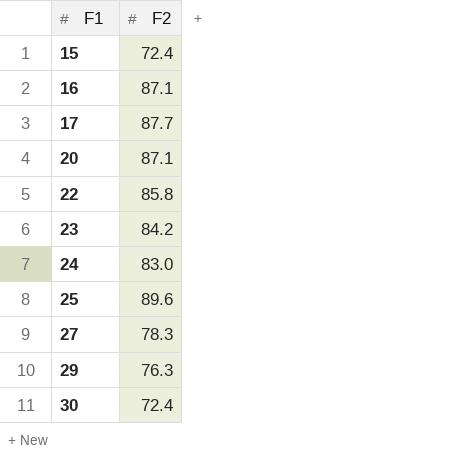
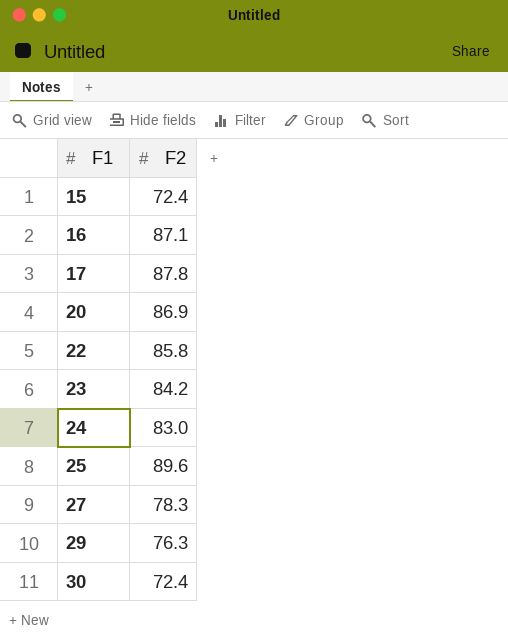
17 | F2: 87.7 -> 87.8
20 | F2: 87.1 -> 86.9

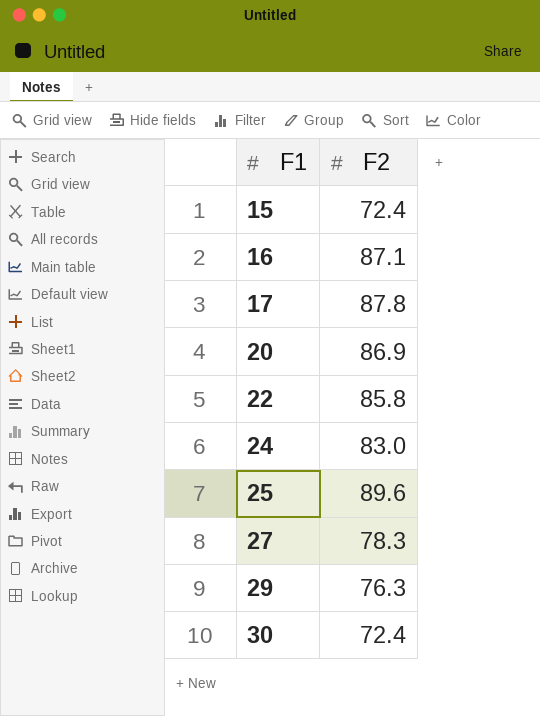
row 23: 84.2 -> none

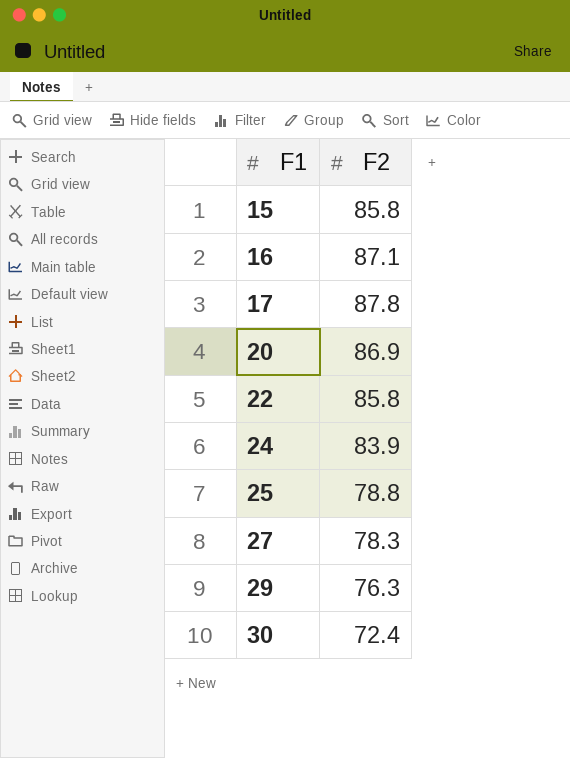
15 | F2: 72.4 -> 85.8
24 | F2: 83.0 -> 83.9
25 | F2: 89.6 -> 78.8

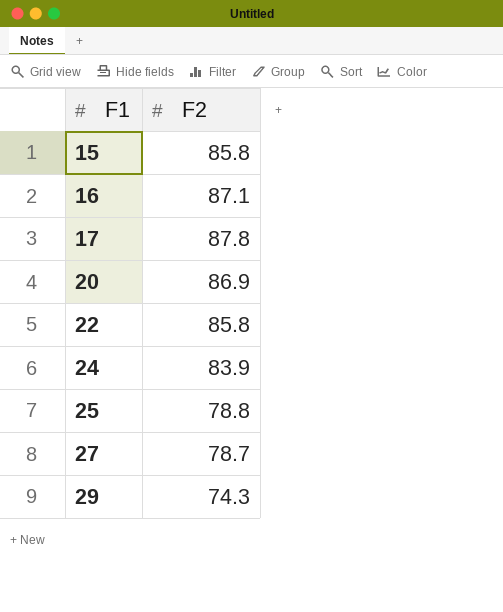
row 30: 72.4 -> none
27 | F2: 78.3 -> 78.7
29 | F2: 76.3 -> 74.3

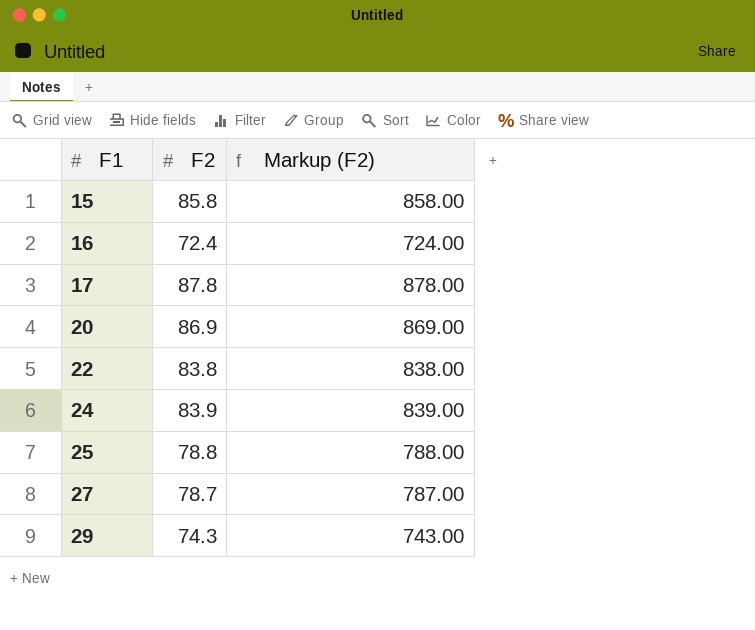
column Markup (F2) | formula: none -> [F2] * 10
16 | F2: 87.1 -> 72.4
22 | F2: 85.8 -> 83.8

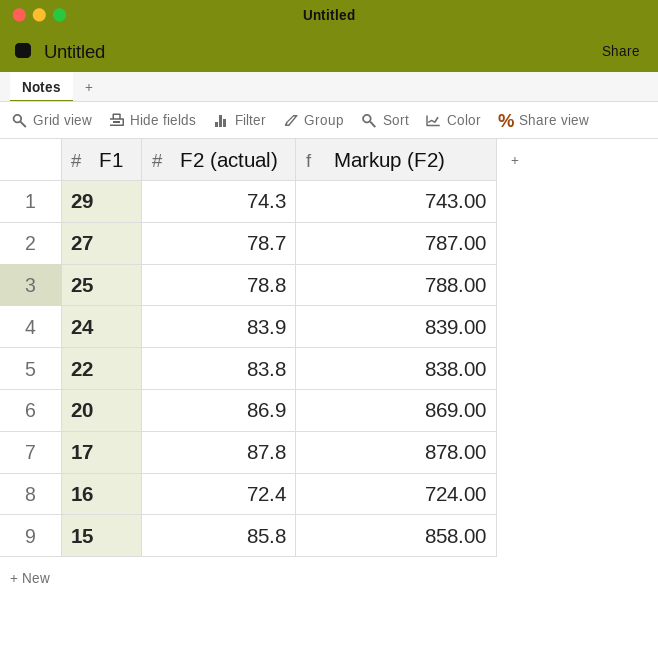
row order: F1 ascending -> F1 descending
column name: F2 -> F2 (actual)

